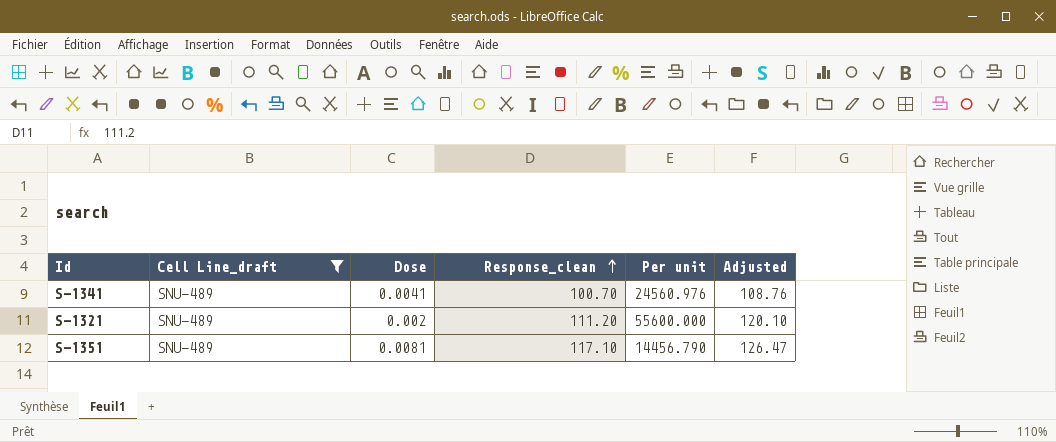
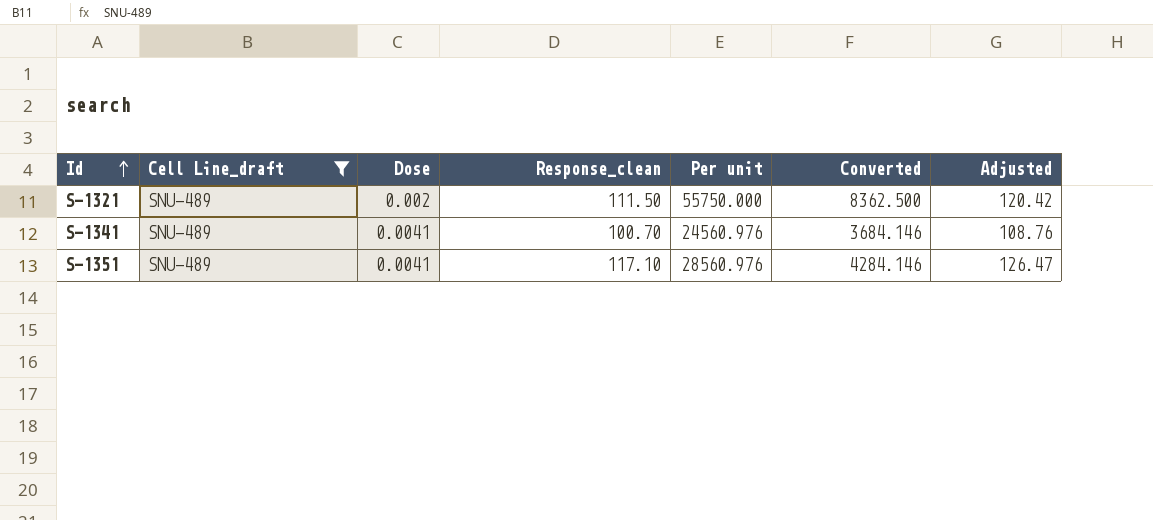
row order: Response_clean ascending -> Id ascending
column Converted | formula: none -> [Per unit] * 0.15
S-1321 | Response_clean: 111.20 -> 111.50
S-1321 | Per unit: 55600.000 -> 55750.000
S-1321 | Adjusted: 120.10 -> 120.42
S-1351 | Dose: 0.0081 -> 0.0041
S-1351 | Per unit: 14456.790 -> 28560.976

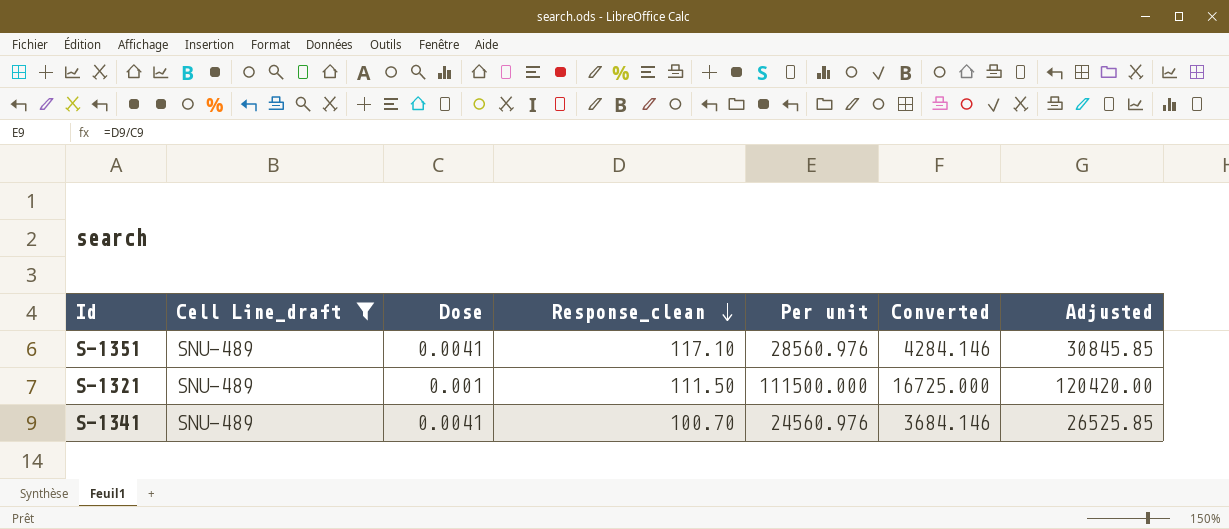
row order: Id ascending -> Response_clean descending
column Adjusted | formula: [Response_clean] * 1.08 -> [Per unit] * 1.08
S-1321 | Dose: 0.002 -> 0.001
S-1321 | Per unit: 55750.000 -> 111500.000
S-1321 | Converted: 8362.500 -> 16725.000

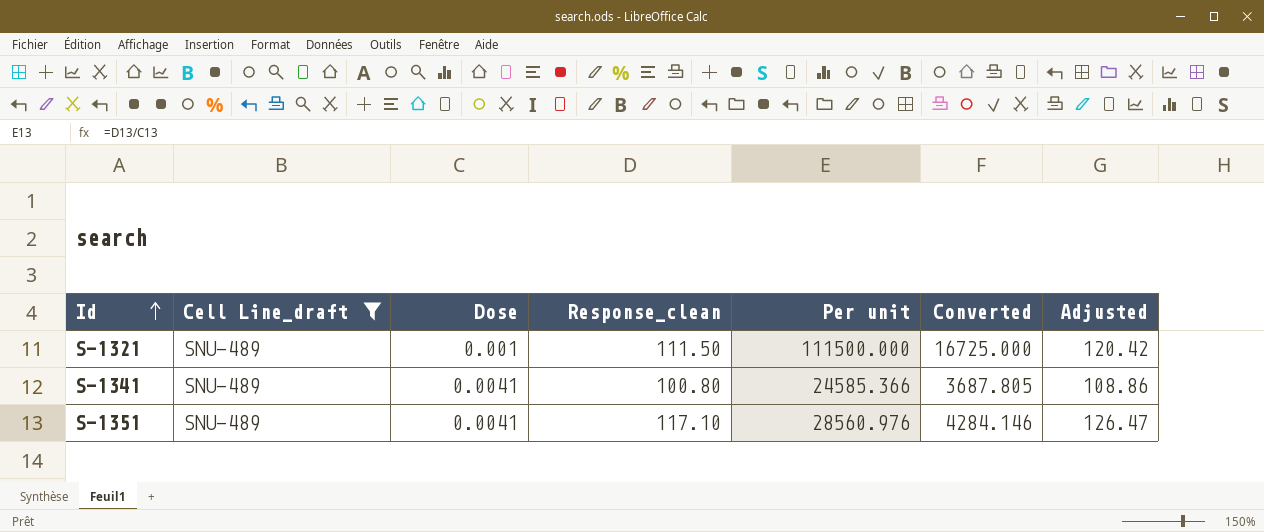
row order: Response_clean descending -> Id ascending
column Adjusted | formula: [Per unit] * 1.08 -> [Response_clean] * 1.08
S-1341 | Response_clean: 100.70 -> 100.80
S-1341 | Per unit: 24560.976 -> 24585.366
S-1341 | Converted: 3684.146 -> 3687.805

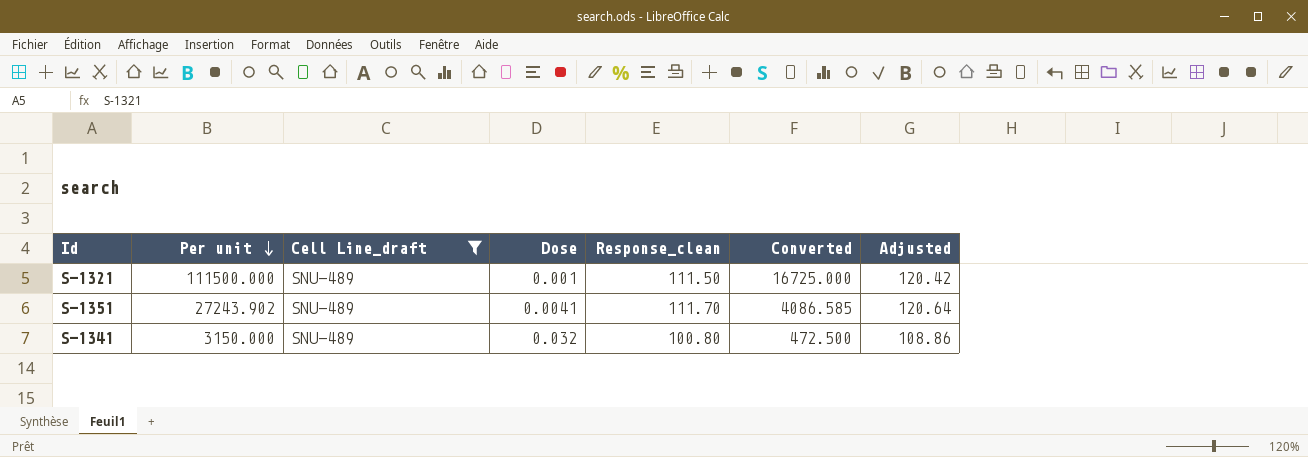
row order: Id ascending -> Per unit descending
column Per unit | position: 5 -> 2
S-1351 | Per unit: 28560.976 -> 27243.902
S-1351 | Response_clean: 117.10 -> 111.70
S-1351 | Converted: 4284.146 -> 4086.585
S-1351 | Adjusted: 126.47 -> 120.64
S-1341 | Per unit: 24585.366 -> 3150.000
S-1341 | Dose: 0.0041 -> 0.032
S-1341 | Converted: 3687.805 -> 472.500

